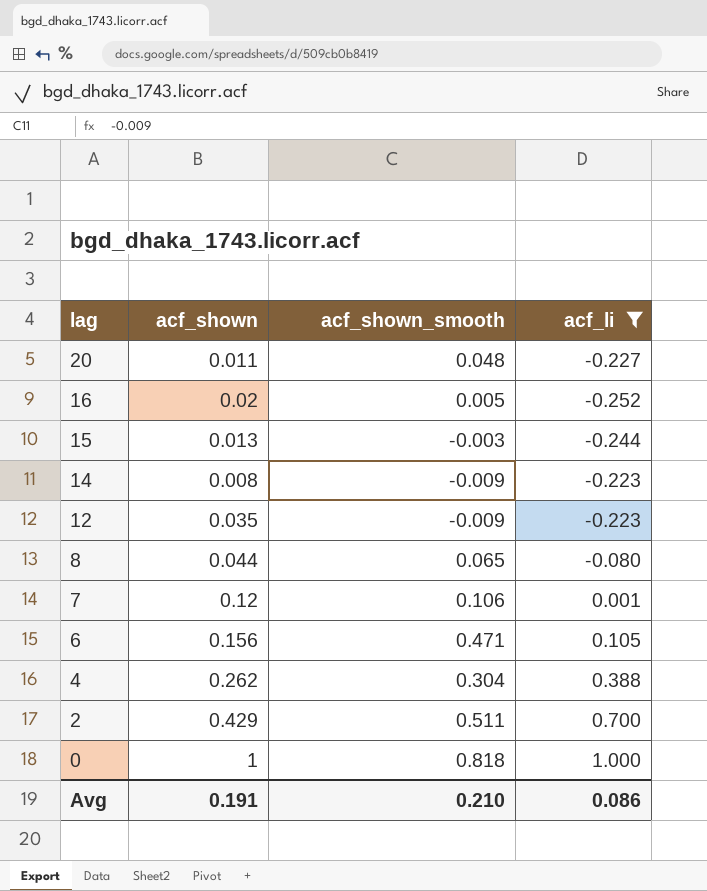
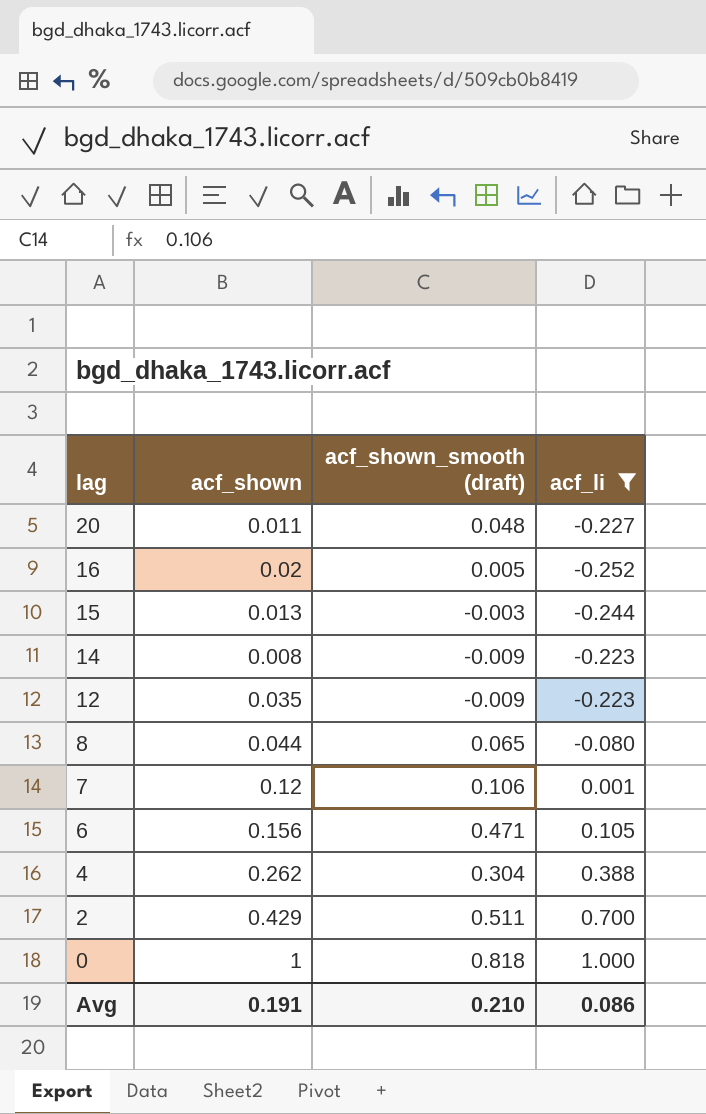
column name: acf_shown_smooth -> acf_shown_smooth (draft)

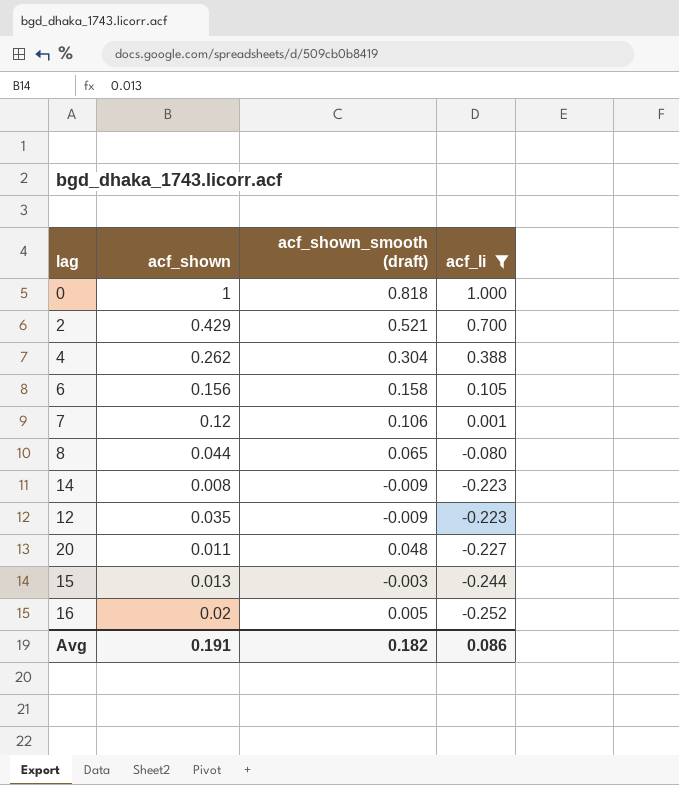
row order: lag descending -> acf_li descending
2 | acf_shown_smooth (draft): 0.511 -> 0.521
6 | acf_shown_smooth (draft): 0.471 -> 0.158
Avg | acf_shown_smooth (draft): 0.210 -> 0.182

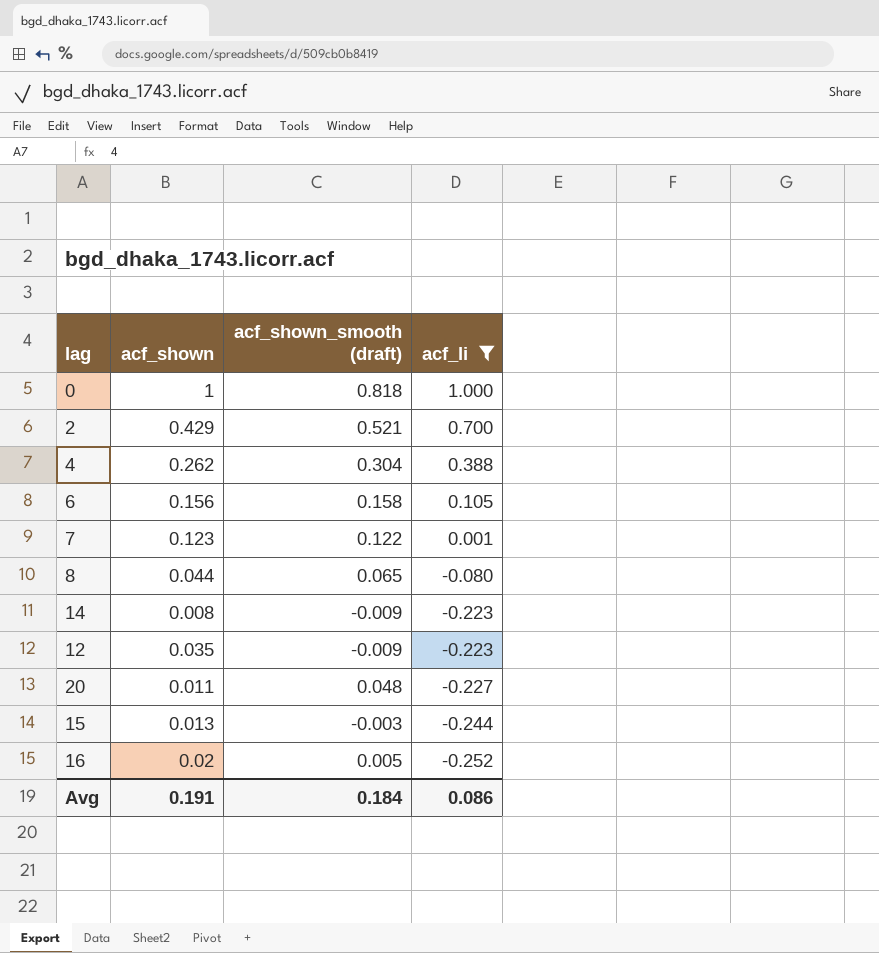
7 | acf_shown: 0.12 -> 0.123
7 | acf_shown_smooth (draft): 0.106 -> 0.122
Avg | acf_shown_smooth (draft): 0.182 -> 0.184

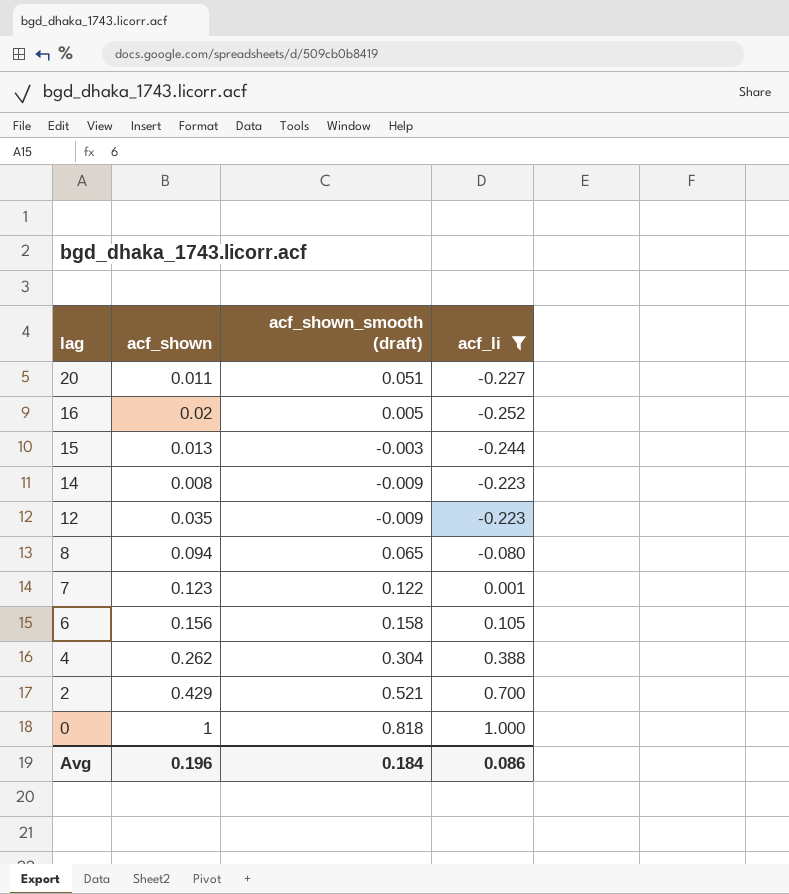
row order: acf_li descending -> lag descending
20 | acf_shown_smooth (draft): 0.048 -> 0.051
8 | acf_shown: 0.044 -> 0.094
Avg | acf_shown: 0.191 -> 0.196

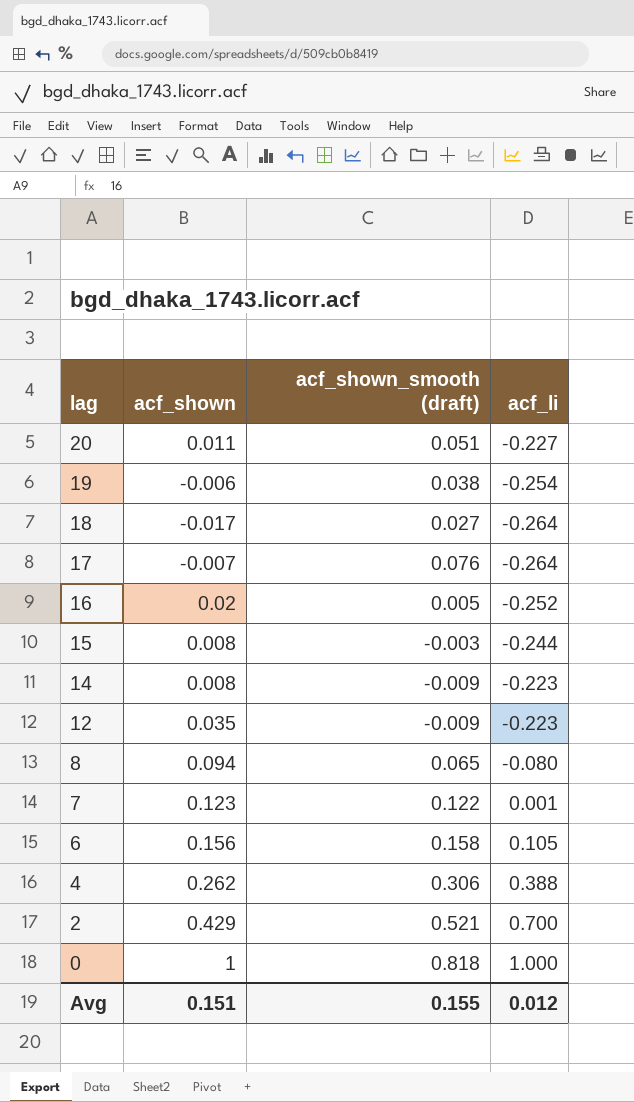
filter: acf_li >= -0.252 -> none
15 | acf_shown: 0.013 -> 0.008
4 | acf_shown_smooth (draft): 0.304 -> 0.306
Avg | acf_shown: 0.196 -> 0.151
Avg | acf_shown_smooth (draft): 0.184 -> 0.155
Avg | acf_li: 0.086 -> 0.012

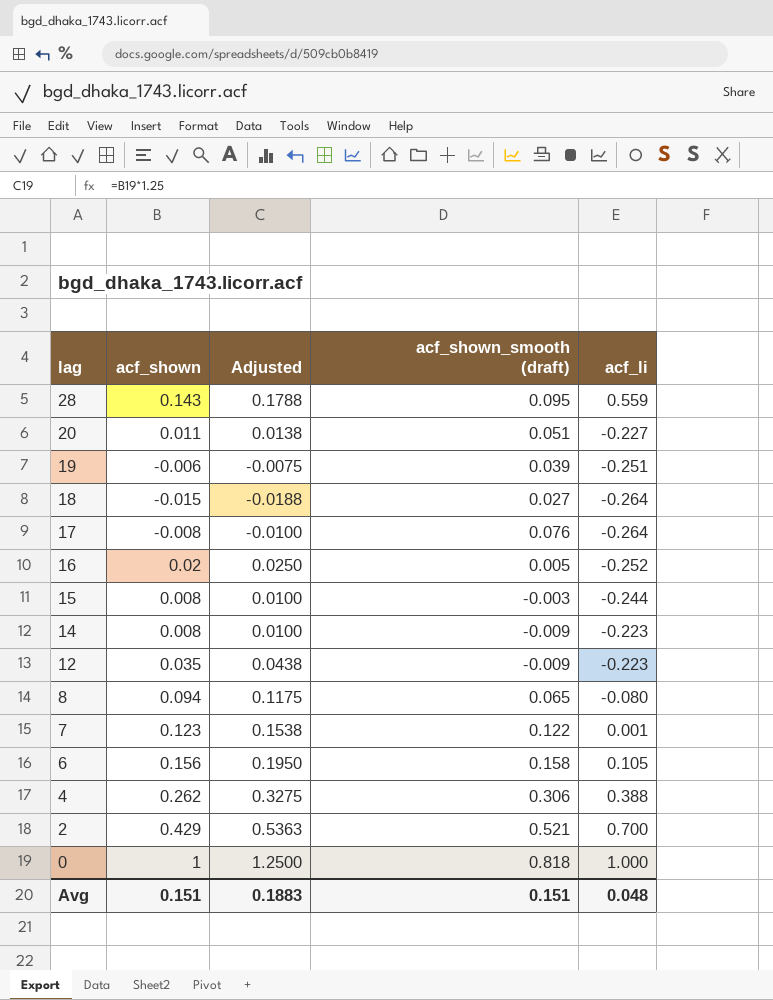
column Adjusted | formula: none -> [acf_shown] * 1.25
row 28: none -> 0.143 | 0.1788 | 0.095 | 0.559
19 | acf_shown_smooth (draft): 0.038 -> 0.039
19 | acf_li: -0.254 -> -0.251
18 | acf_shown: -0.017 -> -0.015
17 | acf_shown: -0.007 -> -0.008
Avg | acf_shown_smooth (draft): 0.155 -> 0.151
Avg | acf_li: 0.012 -> 0.048

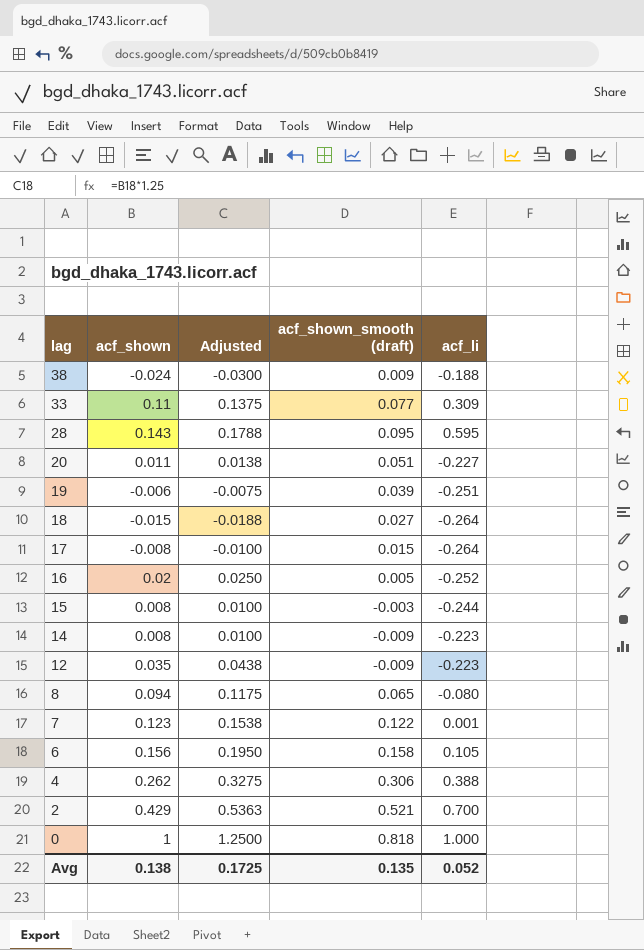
row 38: none -> -0.024 | -0.0300 | 0.009 | -0.188
row 33: none -> 0.11 | 0.1375 | 0.077 | 0.309
28 | acf_li: 0.559 -> 0.595
17 | acf_shown_smooth (draft): 0.076 -> 0.015
Avg | acf_shown: 0.151 -> 0.138
Avg | Adjusted: 0.1883 -> 0.1725
Avg | acf_shown_smooth (draft): 0.151 -> 0.135
Avg | acf_li: 0.048 -> 0.052

